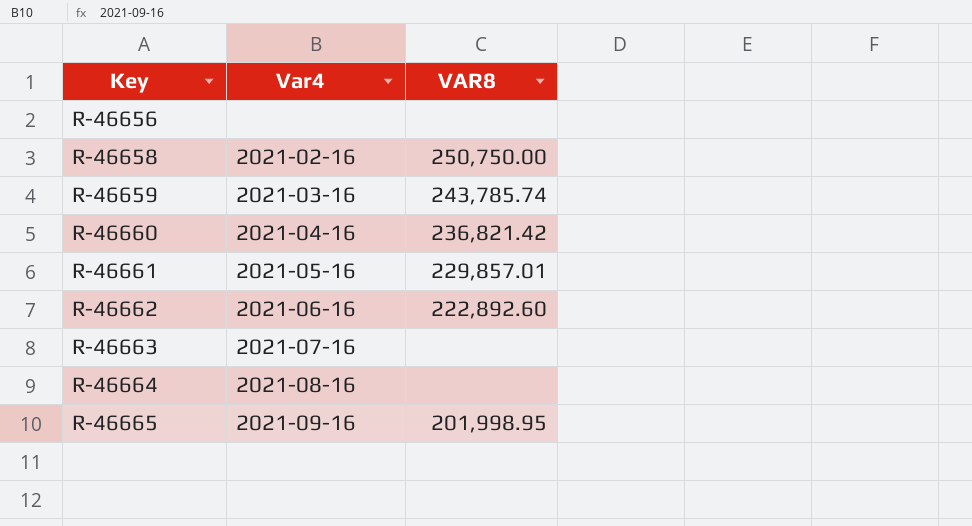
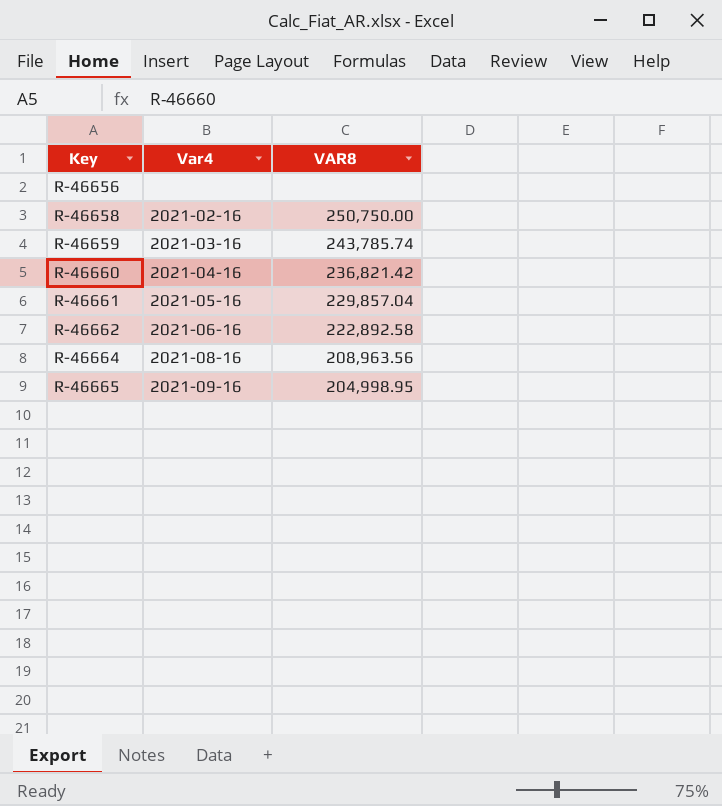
row R-46663: 2021-07-16 | none -> none
R-46661 | VAR8: 229,857.01 -> 229,857.04
R-46662 | VAR8: 222,892.60 -> 222,892.58
R-46664 | VAR8: none -> 208,963.56
R-46665 | VAR8: 201,998.95 -> 204,998.95

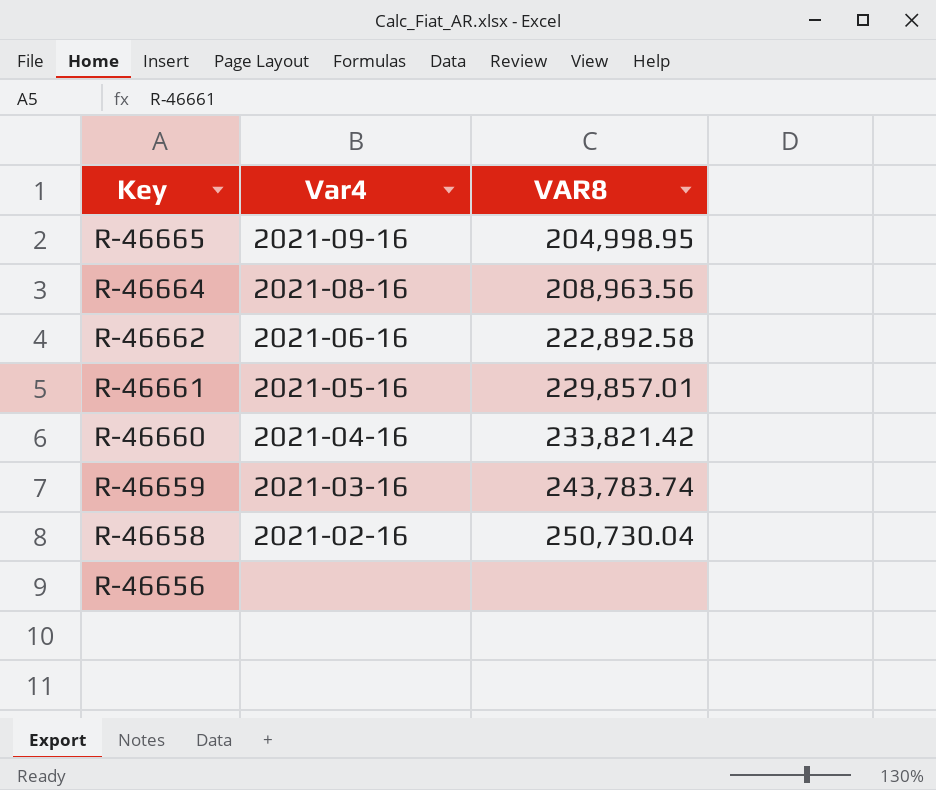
row order: Key ascending -> Key descending
R-46661 | VAR8: 229,857.04 -> 229,857.01
R-46660 | VAR8: 236,821.42 -> 233,821.42
R-46659 | VAR8: 243,785.74 -> 243,783.74
R-46658 | VAR8: 250,750.00 -> 250,730.04

